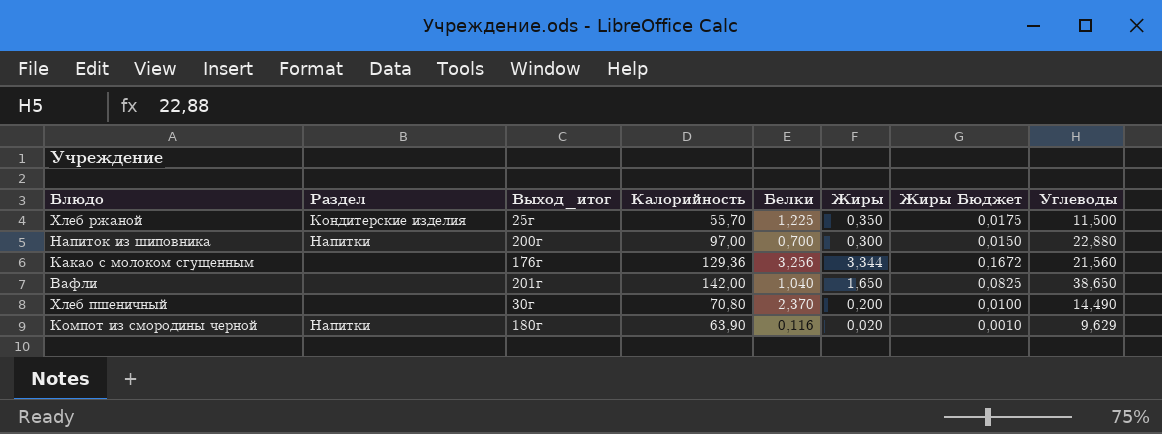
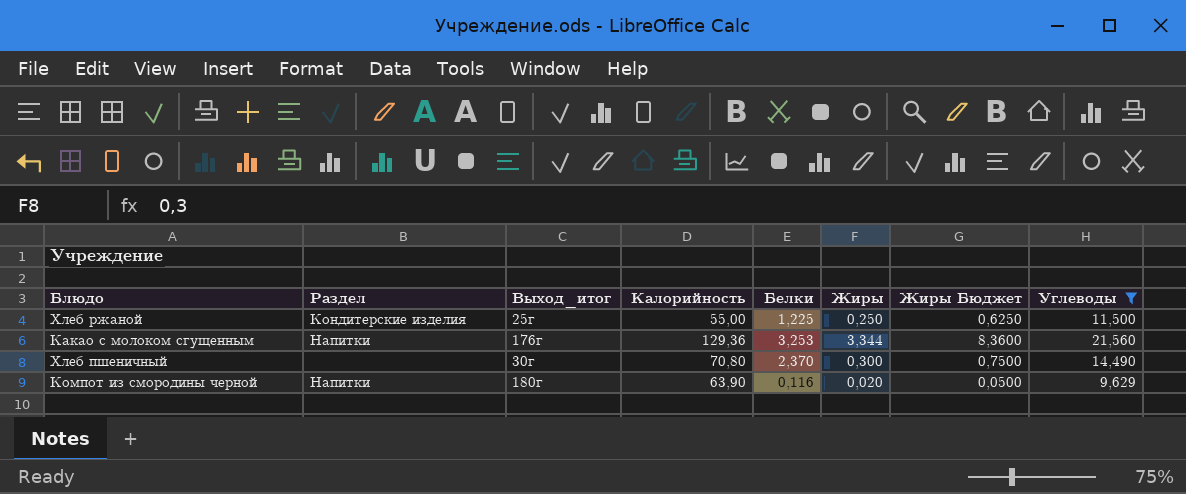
filter: none -> Углеводы <= 21,560
column Жиры Бюджет | formula: [Жиры] * 0,05 -> [Жиры] * 2,5
Хлеб ржаной | Калорийность: 55,70 -> 55,00
Хлеб ржаной | Жиры: 0,350 -> 0,250
Какао с молоком сгущенным | Раздел: none -> Напитки
Какао с молоком сгущенным | Белки: 3,256 -> 3,253
Хлеб пшеничный | Жиры: 0,200 -> 0,300

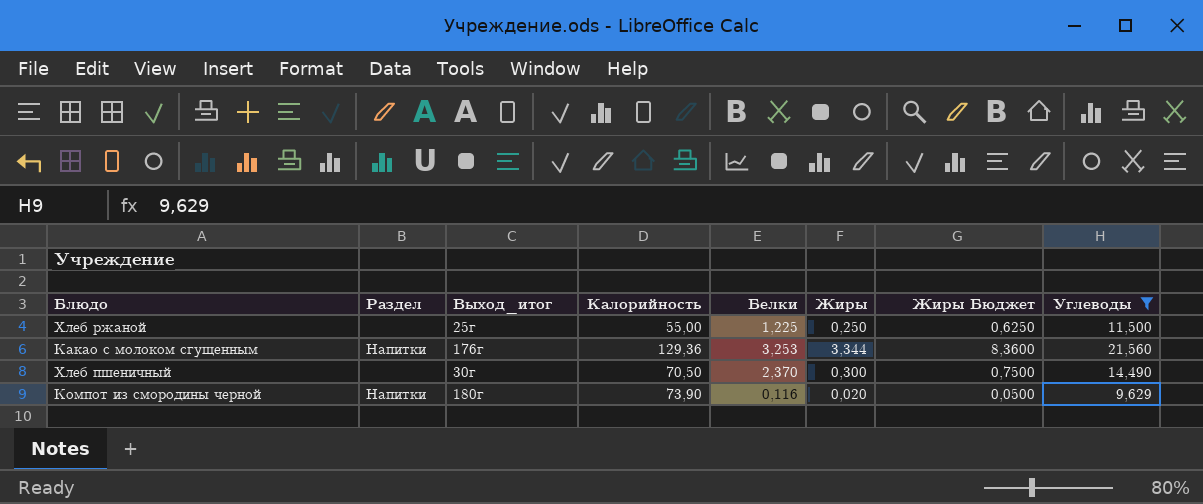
Хлеб ржаной | Раздел: Кондитерские изделия -> none
Хлеб пшеничный | Калорийность: 70,80 -> 70,50
Компот из смородины черной | Калорийность: 63,90 -> 73,90

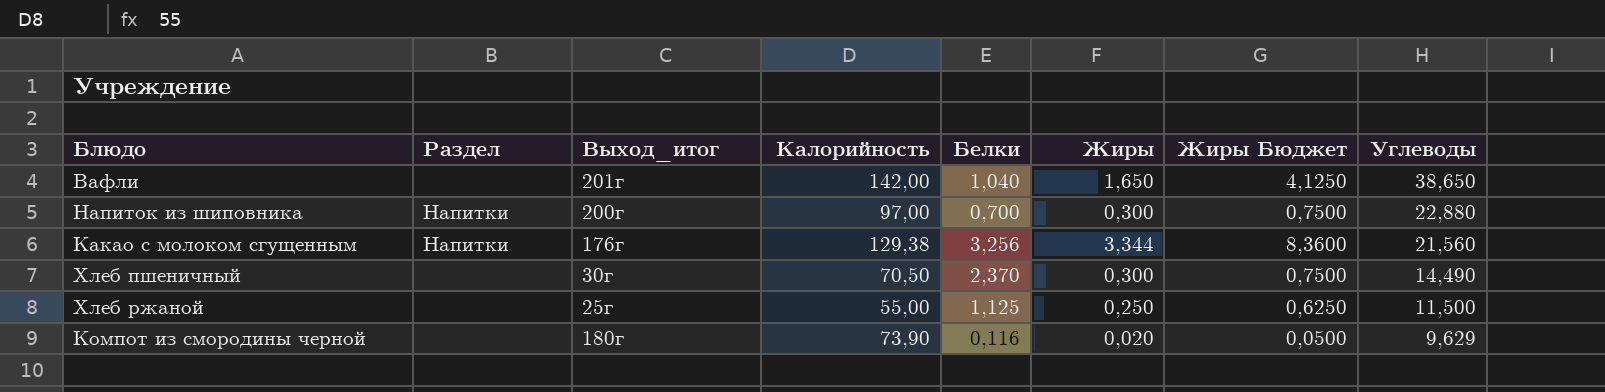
filter: Углеводы <= 21,560 -> none
row order: none -> Углеводы descending
Какао с молоком сгущенным | Калорийность: 129,36 -> 129,38
Какао с молоком сгущенным | Белки: 3,253 -> 3,256
Хлеб ржаной | Белки: 1,225 -> 1,125
Компот из смородины черной | Раздел: Напитки -> none

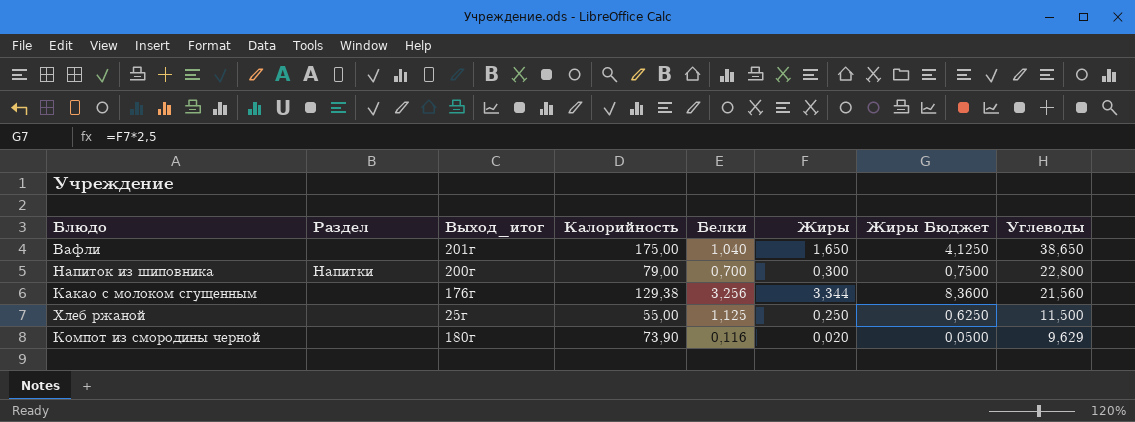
row Хлеб пшеничный: none | 30г | 70,50 | 2,370 | 0,300 | 0,7500 | 14,490 -> none
Вафли | Калорийность: 142,00 -> 175,00
Напиток из шиповника | Калорийность: 97,00 -> 79,00
Напиток из шиповника | Углеводы: 22,880 -> 22,800
Какао с молоком сгущенным | Раздел: Напитки -> none

